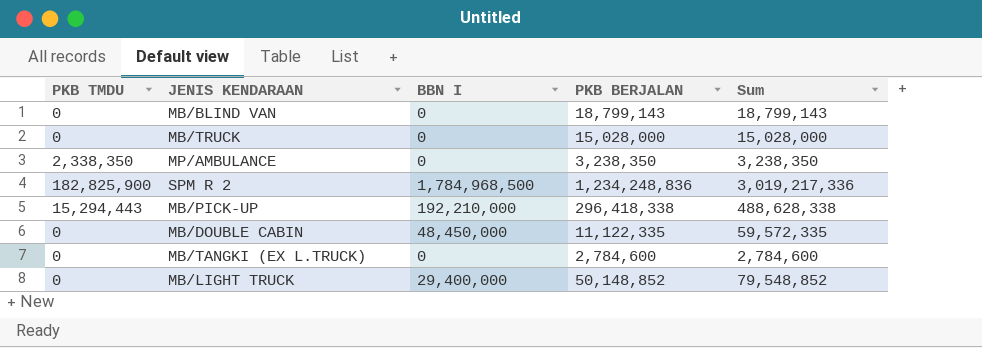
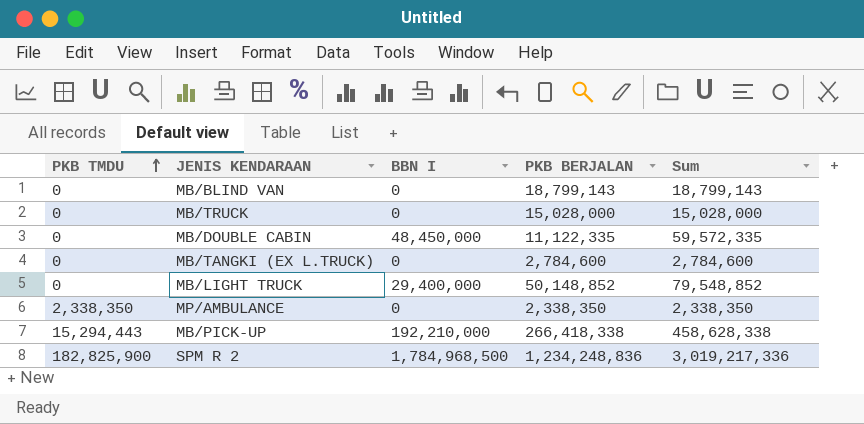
row order: none -> PKB TMDU ascending
MP/AMBULANCE | PKB BERJALAN: 3,238,350 -> 2,338,350
MP/AMBULANCE | Sum: 3,238,350 -> 2,338,350
MB/PICK-UP | PKB BERJALAN: 296,418,338 -> 266,418,338
MB/PICK-UP | Sum: 488,628,338 -> 458,628,338

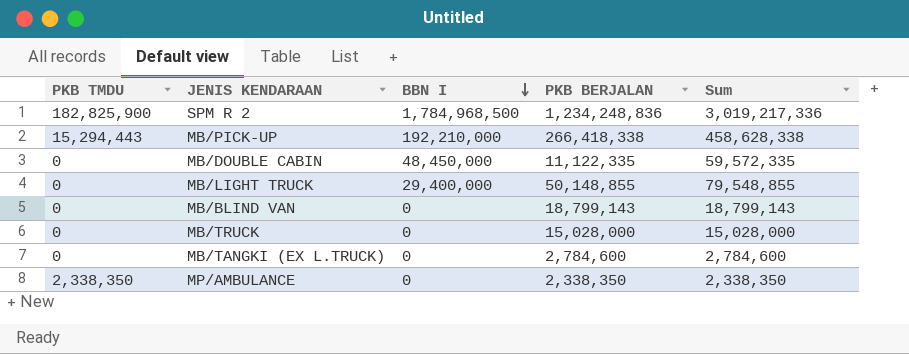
row order: PKB TMDU ascending -> BBN I descending
MB/LIGHT TRUCK | PKB BERJALAN: 50,148,852 -> 50,148,855
MB/LIGHT TRUCK | Sum: 79,548,852 -> 79,548,855

